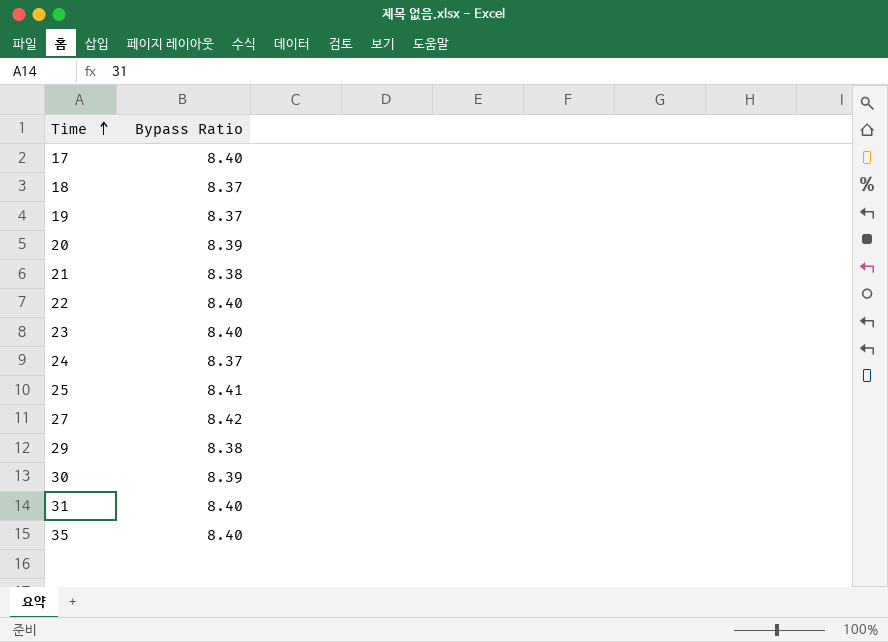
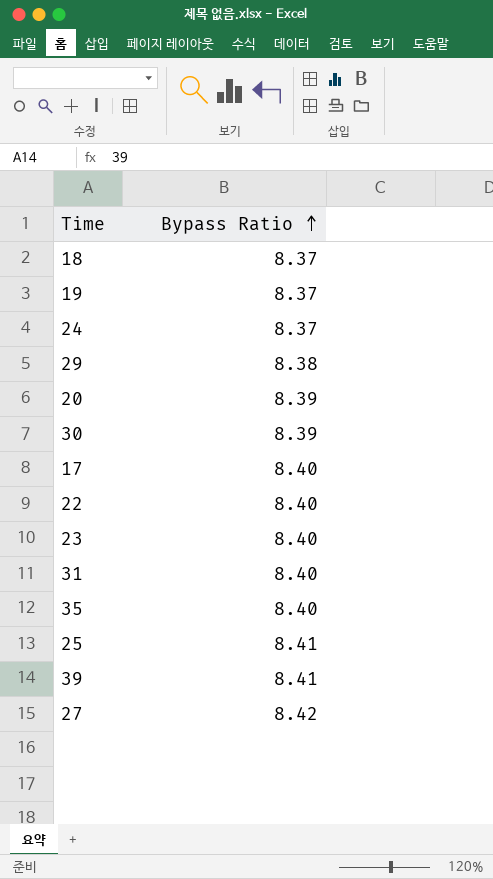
row order: Time ascending -> Bypass Ratio ascending
row 21: 8.38 -> none
row 39: none -> 8.41

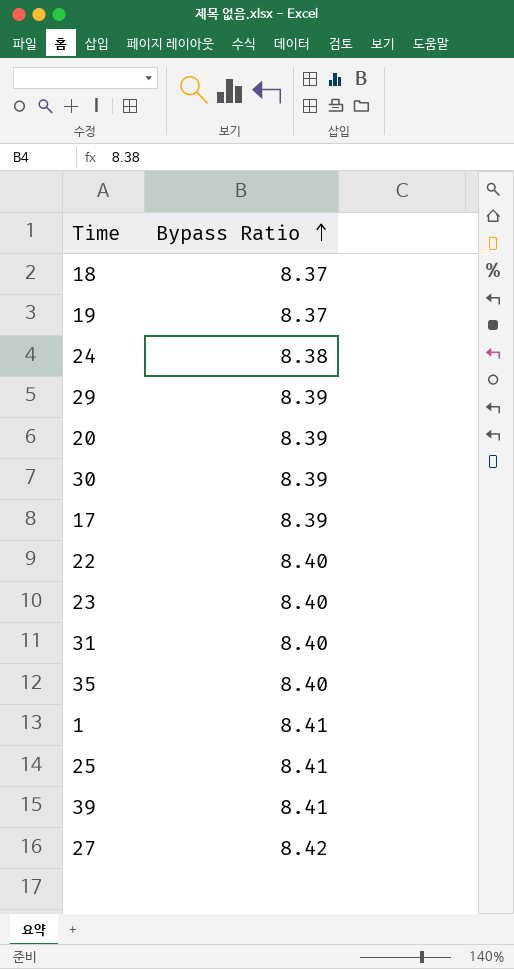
24 | Bypass Ratio: 8.37 -> 8.38
29 | Bypass Ratio: 8.38 -> 8.39
17 | Bypass Ratio: 8.40 -> 8.39
row 1: none -> 8.41

